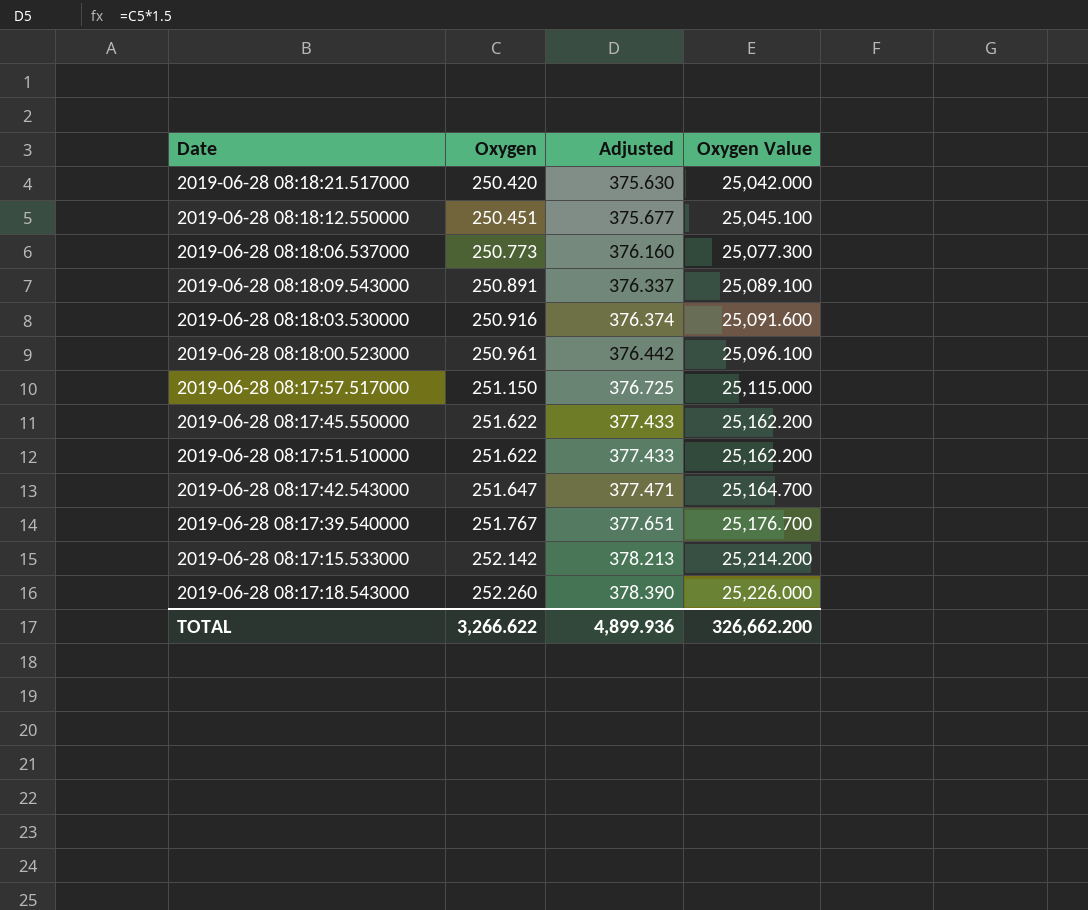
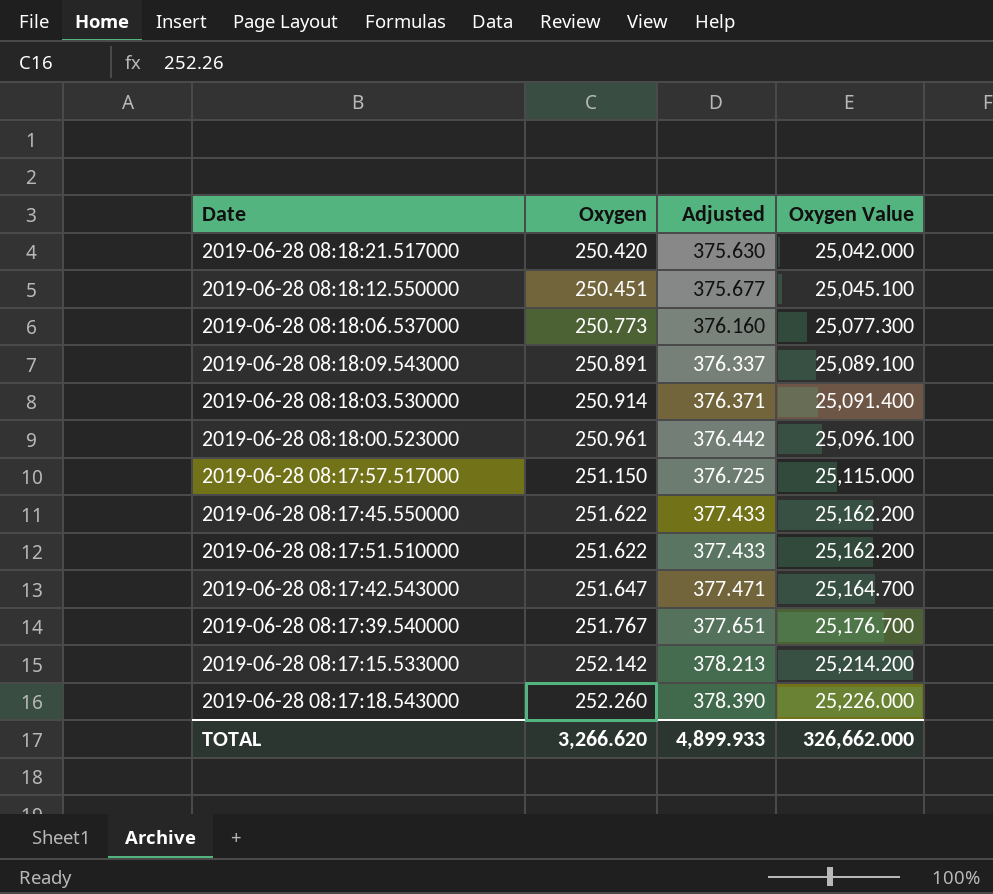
2019-06-28 08:18:03.530000 | Oxygen: 250.916 -> 250.914
2019-06-28 08:18:03.530000 | Adjusted: 376.374 -> 376.371
2019-06-28 08:18:03.530000 | Oxygen Value: 25,091.600 -> 25,091.400
TOTAL | Oxygen: 3,266.622 -> 3,266.620
TOTAL | Adjusted: 4,899.936 -> 4,899.933
TOTAL | Oxygen Value: 326,662.200 -> 326,662.000

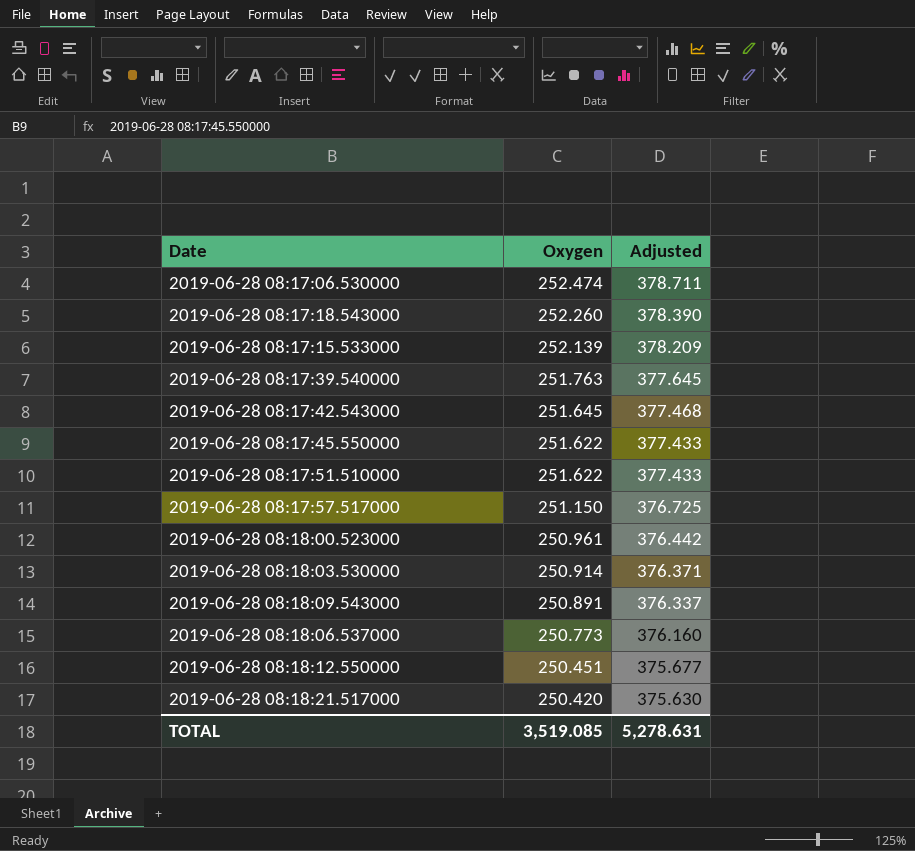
row order: Oxygen ascending -> Oxygen descending
column Oxygen Value | formula: [Oxygen] * 100 -> none
row 2019-06-28 08:17:06.530000: none -> 252.474 | 378.711
2019-06-28 08:17:15.533000 | Oxygen: 252.142 -> 252.139
2019-06-28 08:17:15.533000 | Adjusted: 378.213 -> 378.209
2019-06-28 08:17:39.540000 | Oxygen: 251.767 -> 251.763
2019-06-28 08:17:39.540000 | Adjusted: 377.651 -> 377.645
2019-06-28 08:17:42.543000 | Oxygen: 251.647 -> 251.645
2019-06-28 08:17:42.543000 | Adjusted: 377.471 -> 377.468
TOTAL | Oxygen: 3,266.620 -> 3,519.085
TOTAL | Adjusted: 4,899.933 -> 5,278.631

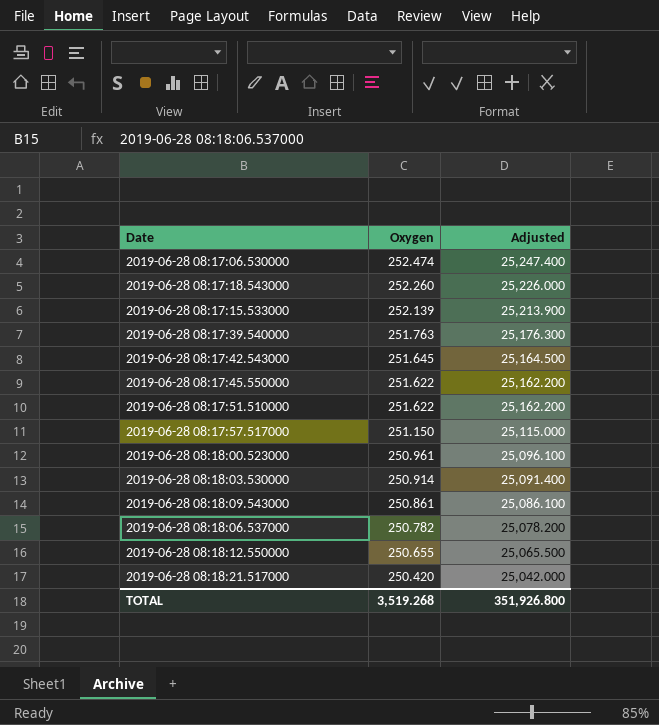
column Adjusted | formula: [Oxygen] * 1.5 -> [Oxygen] * 100
2019-06-28 08:18:09.543000 | Oxygen: 250.891 -> 250.861
2019-06-28 08:18:06.537000 | Oxygen: 250.773 -> 250.782
2019-06-28 08:18:12.550000 | Oxygen: 250.451 -> 250.655
TOTAL | Oxygen: 3,519.085 -> 3,519.268
TOTAL | Adjusted: 5,278.631 -> 351,926.800

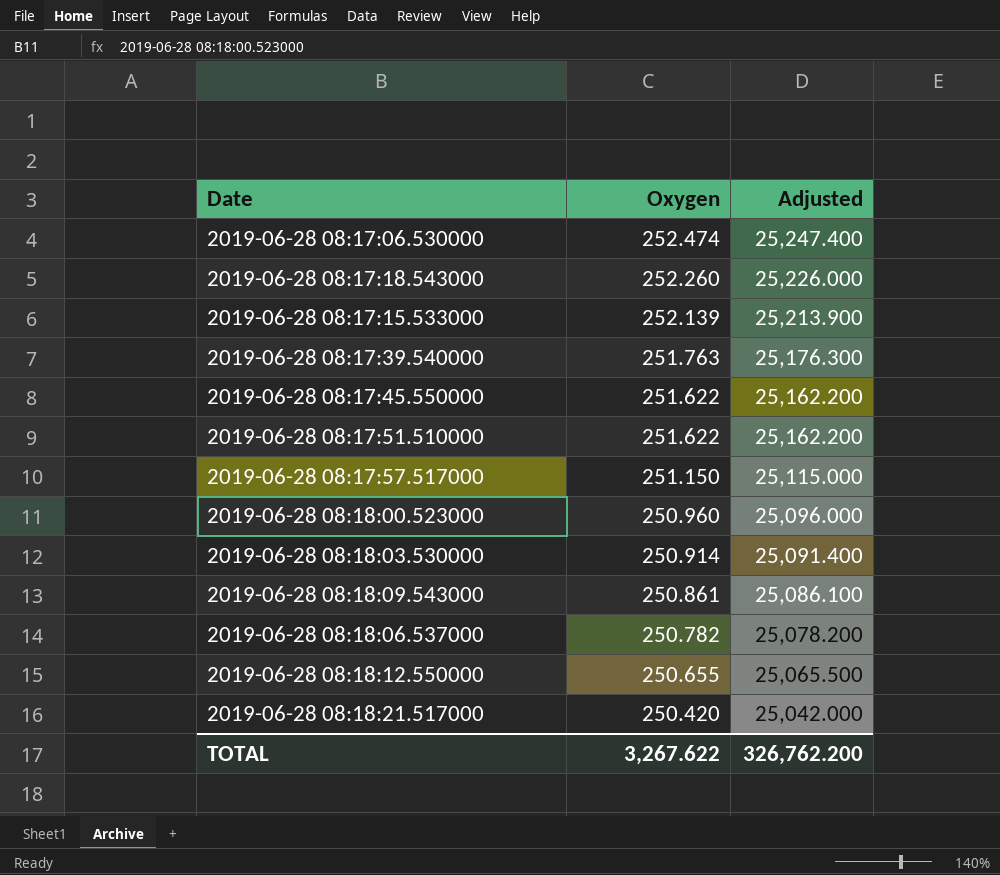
row 2019-06-28 08:17:42.543000: 251.645 | 25,164.500 -> none
2019-06-28 08:18:00.523000 | Oxygen: 250.961 -> 250.960
2019-06-28 08:18:00.523000 | Adjusted: 25,096.100 -> 25,096.000
TOTAL | Oxygen: 3,519.268 -> 3,267.622
TOTAL | Adjusted: 351,926.800 -> 326,762.200

